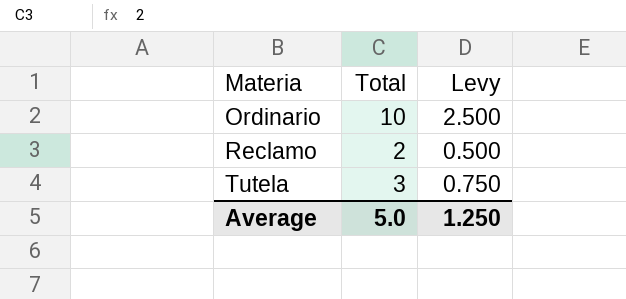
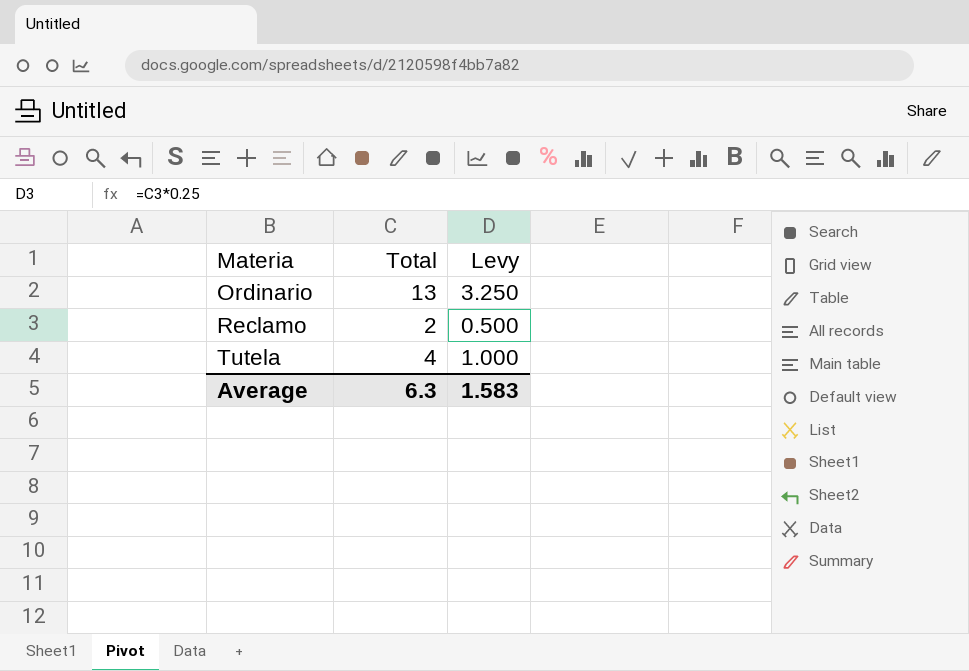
Ordinario | Total: 10 -> 13
Ordinario | Levy: 2.500 -> 3.250
Tutela | Total: 3 -> 4
Tutela | Levy: 0.750 -> 1.000
Average | Total: 5.0 -> 6.3
Average | Levy: 1.250 -> 1.583

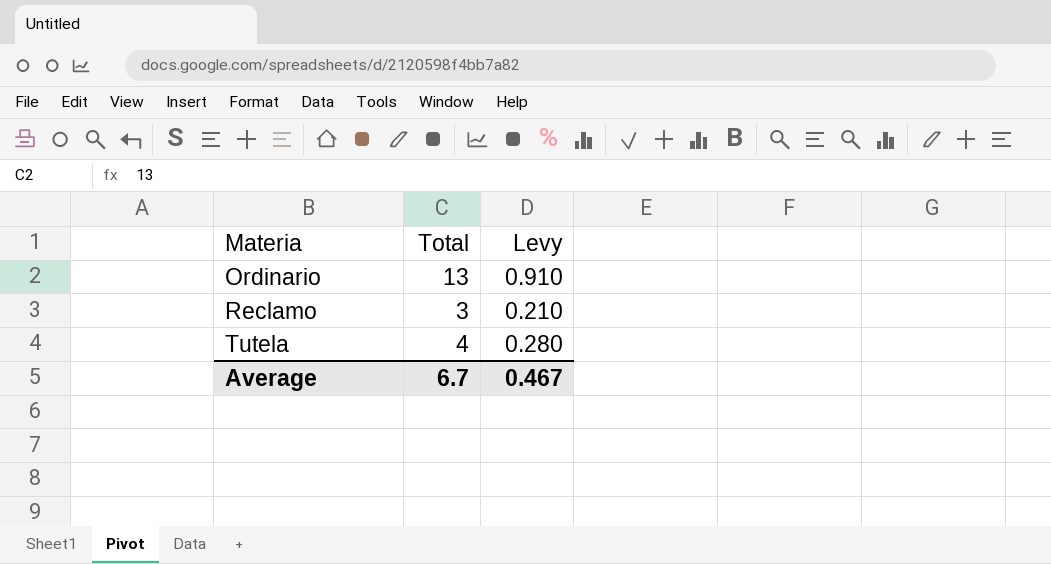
column Levy | formula: [Total] * 0.25 -> [Total] * 0.07
Reclamo | Total: 2 -> 3
Average | Total: 6.3 -> 6.7
Average | Levy: 1.583 -> 0.467

